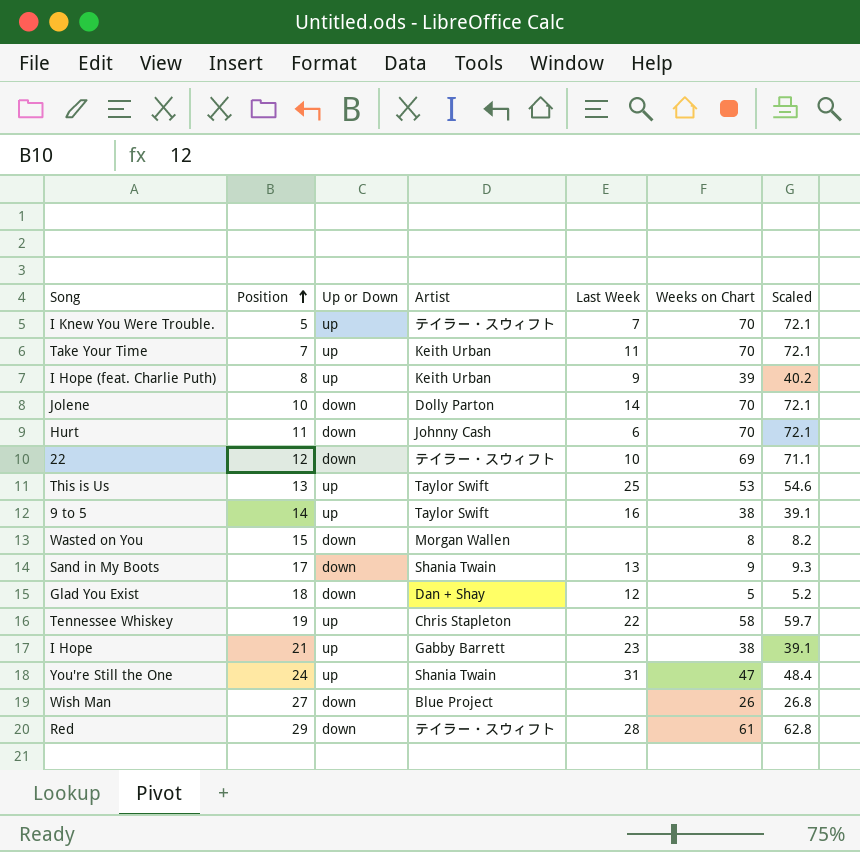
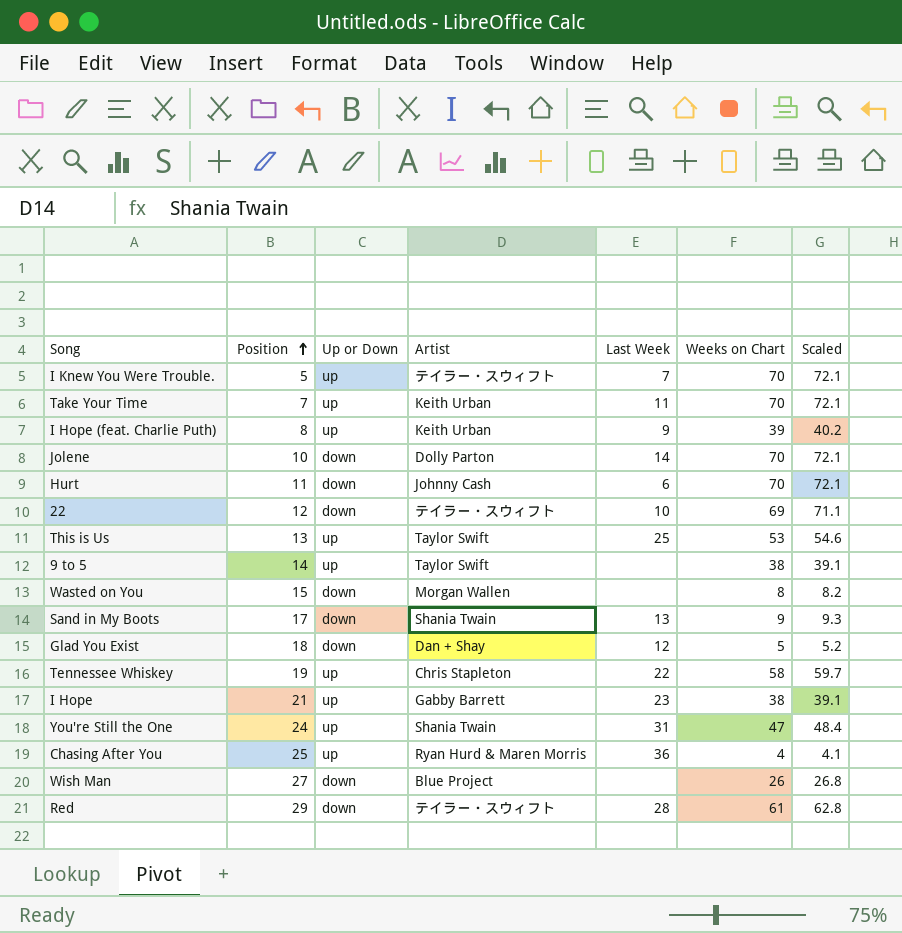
9 to 5 | Last Week: 16 -> none
row Chasing After You: none -> 25 | up | Ryan Hurd & Maren Morris | 36 | 4 | 4.1

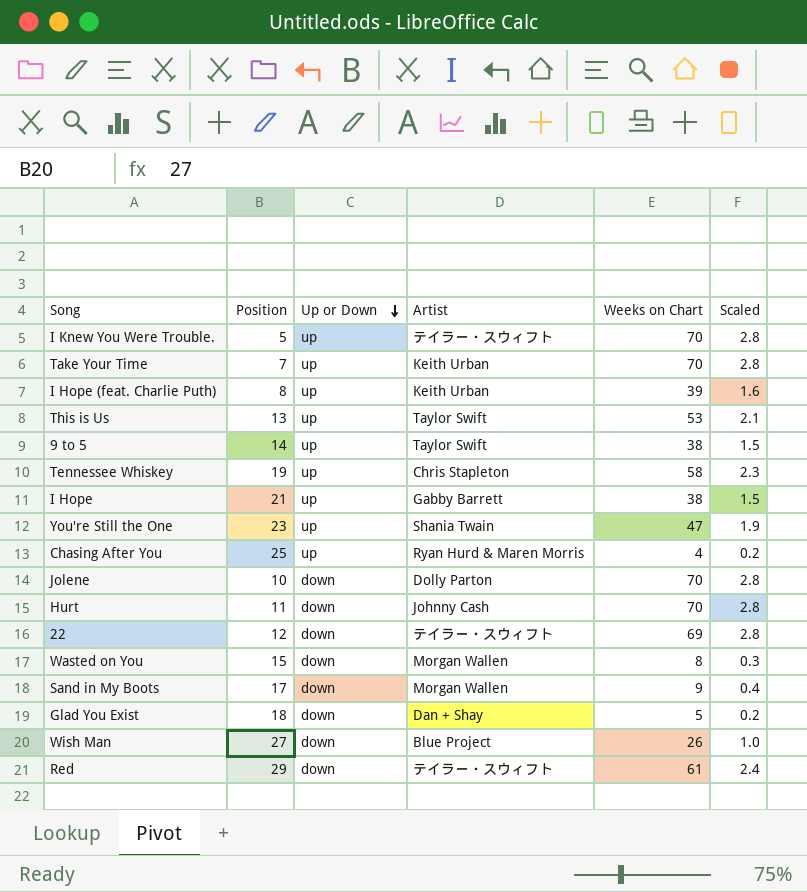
row order: Position ascending -> Up or Down descending
column Last Week | position: 5 -> none
column Scaled | formula: [Weeks on Chart] * 1.03 -> [Weeks on Chart] * 0.04
You're Still the One | Position: 24 -> 23
Sand in My Boots | Artist: Shania Twain -> Morgan Wallen

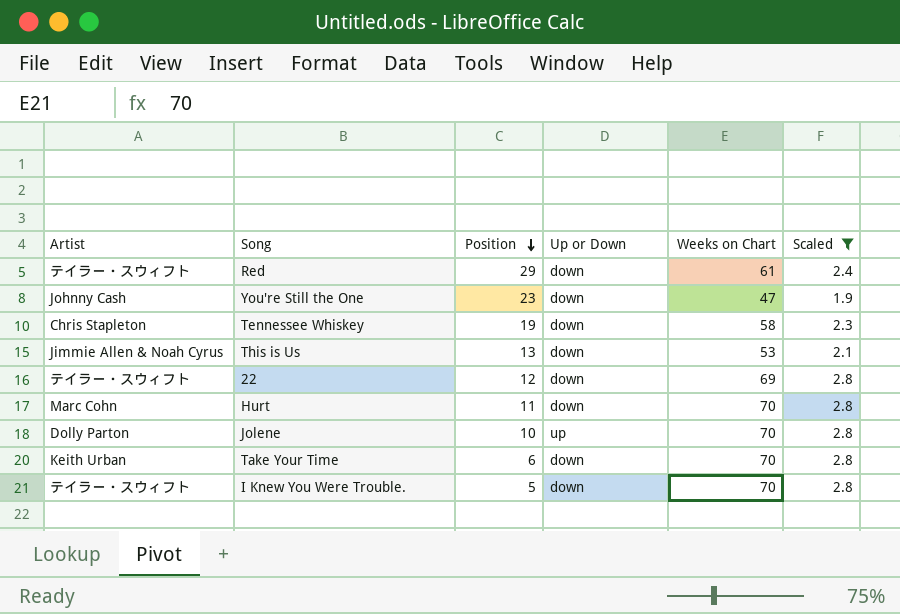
filter: none -> Scaled >= 1.9
row order: Up or Down descending -> Position descending
column Artist | position: 4 -> 1
You're Still the One | Artist: Shania Twain -> Johnny Cash
You're Still the One | Up or Down: up -> down
Tennessee Whiskey | Up or Down: up -> down
This is Us | Artist: Taylor Swift -> Jimmie Allen & Noah Cyrus
This is Us | Up or Down: up -> down
Hurt | Artist: Johnny Cash -> Marc Cohn
Jolene | Up or Down: down -> up
Take Your Time | Position: 7 -> 6
Take Your Time | Up or Down: up -> down
I Knew You Were Trouble. | Up or Down: up -> down

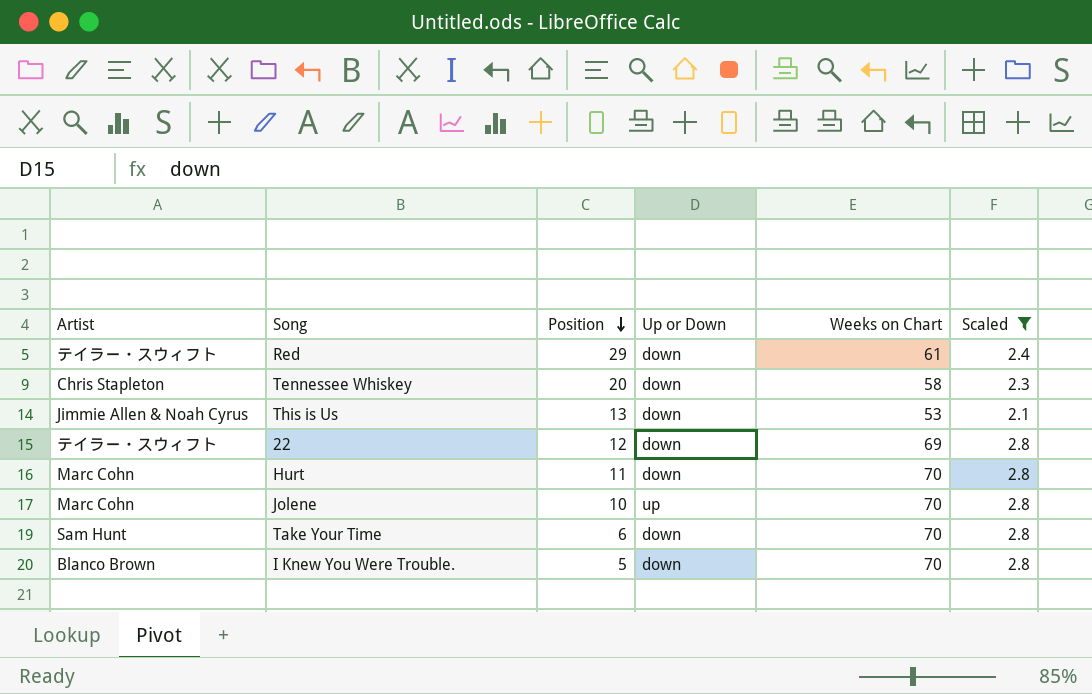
row You're Still the One: Johnny Cash | 23 | down | 47 | 1.9 -> none
Tennessee Whiskey | Position: 19 -> 20
Jolene | Artist: Dolly Parton -> Marc Cohn
Take Your Time | Artist: Keith Urban -> Sam Hunt
I Knew You Were Trouble. | Artist: テイラー・スウィフト -> Blanco Brown

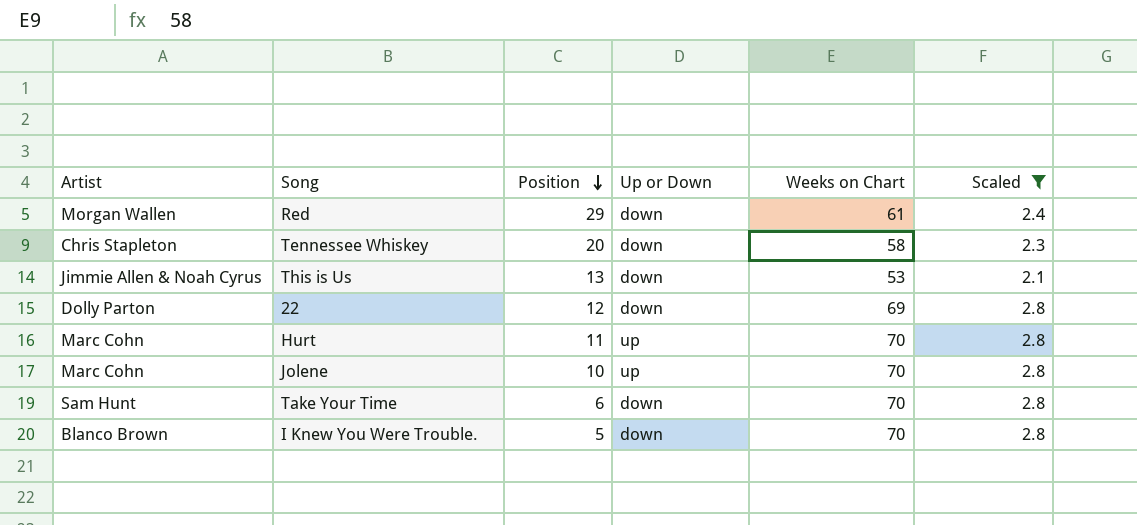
Red | Artist: テイラー・スウィフト -> Morgan Wallen
22 | Artist: テイラー・スウィフト -> Dolly Parton
Hurt | Up or Down: down -> up

